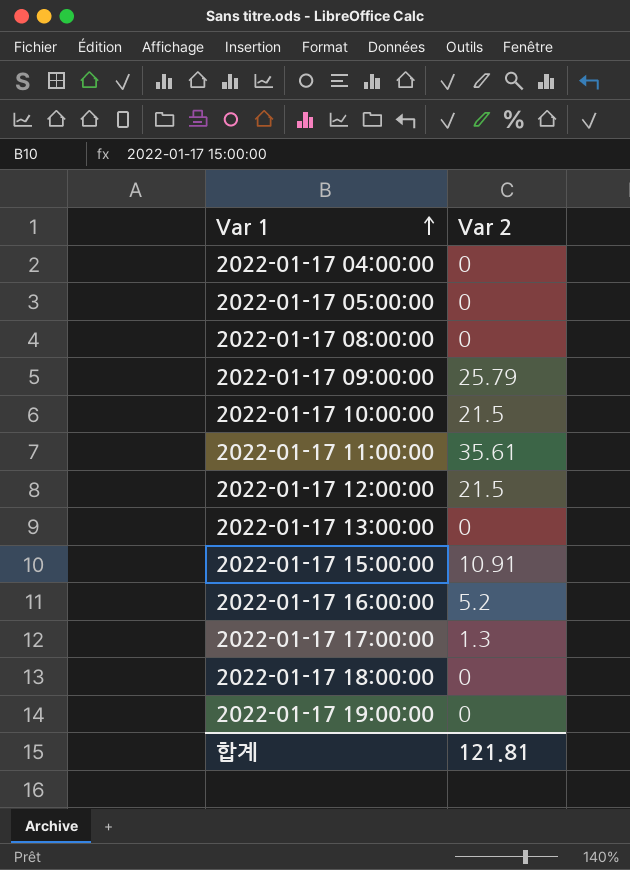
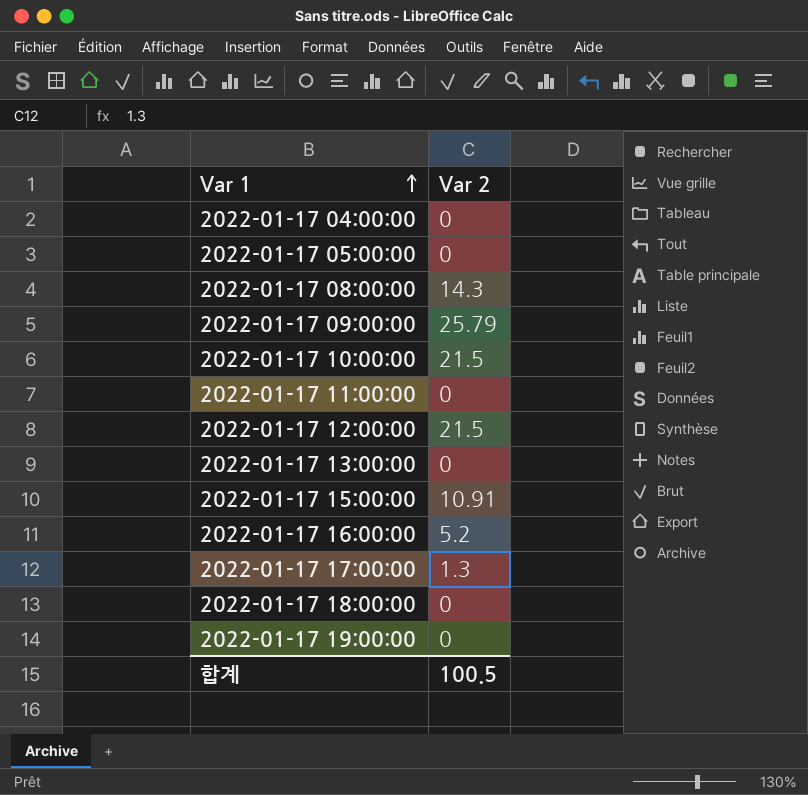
2022-01-17 08:00:00 | Var 2: 0 -> 14.3
2022-01-17 11:00:00 | Var 2: 35.61 -> 0
합계 | Var 2: 121.81 -> 100.5

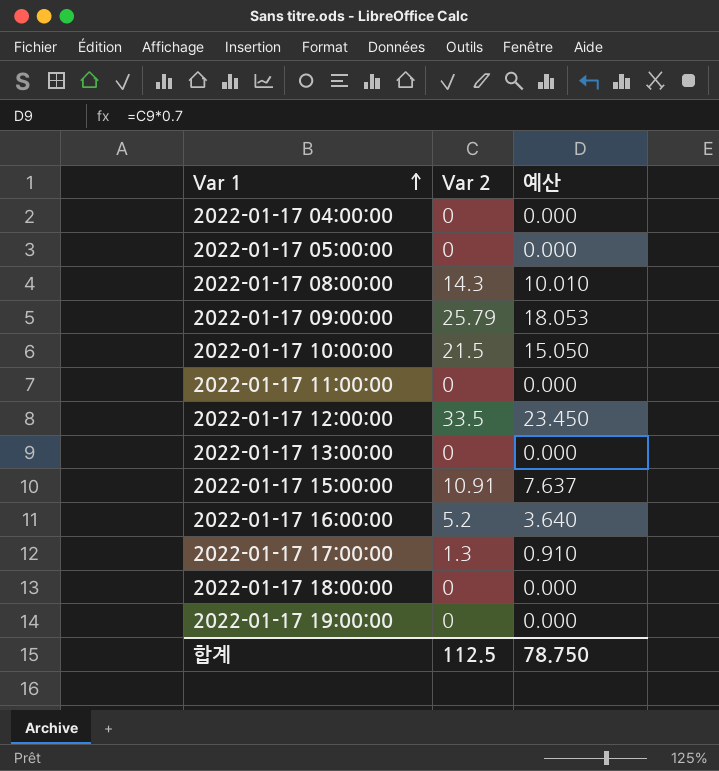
column 예산 | formula: none -> [Var 2] * 0.7
2022-01-17 12:00:00 | Var 2: 21.5 -> 33.5
합계 | Var 2: 100.5 -> 112.5

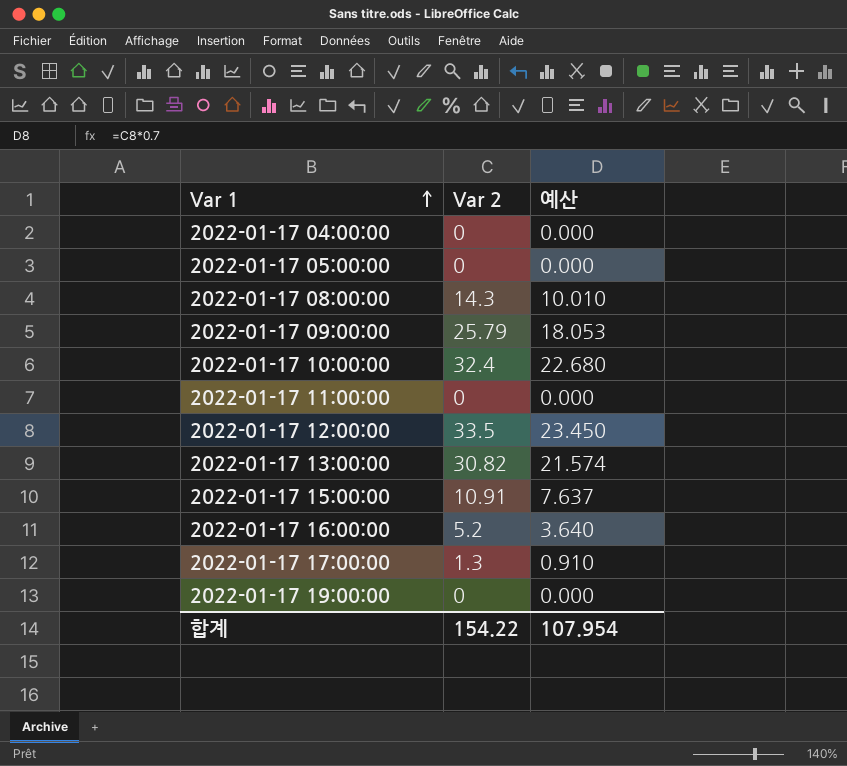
row 2022-01-17 18:00:00: 0 | 0.000 -> none
2022-01-17 10:00:00 | Var 2: 21.5 -> 32.4
2022-01-17 10:00:00 | 예산: 15.050 -> 22.680
2022-01-17 13:00:00 | Var 2: 0 -> 30.82
2022-01-17 13:00:00 | 예산: 0.000 -> 21.574
합계 | Var 2: 112.5 -> 154.22
합계 | 예산: 78.750 -> 107.954

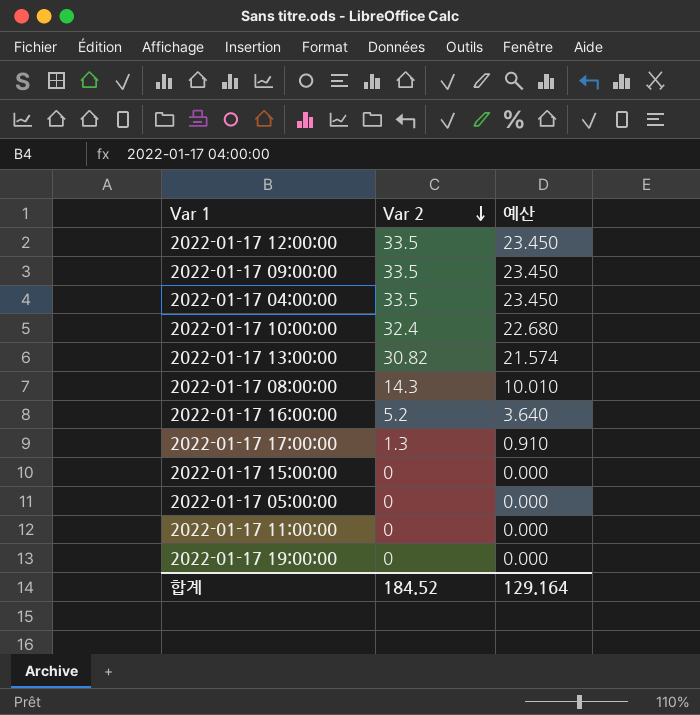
row order: Var 1 ascending -> Var 2 descending
2022-01-17 09:00:00 | Var 2: 25.79 -> 33.5
2022-01-17 09:00:00 | 예산: 18.053 -> 23.450
2022-01-17 04:00:00 | Var 2: 0 -> 33.5
2022-01-17 04:00:00 | 예산: 0.000 -> 23.450
2022-01-17 15:00:00 | Var 2: 10.91 -> 0
2022-01-17 15:00:00 | 예산: 7.637 -> 0.000
합계 | Var 2: 154.22 -> 184.52
합계 | 예산: 107.954 -> 129.164

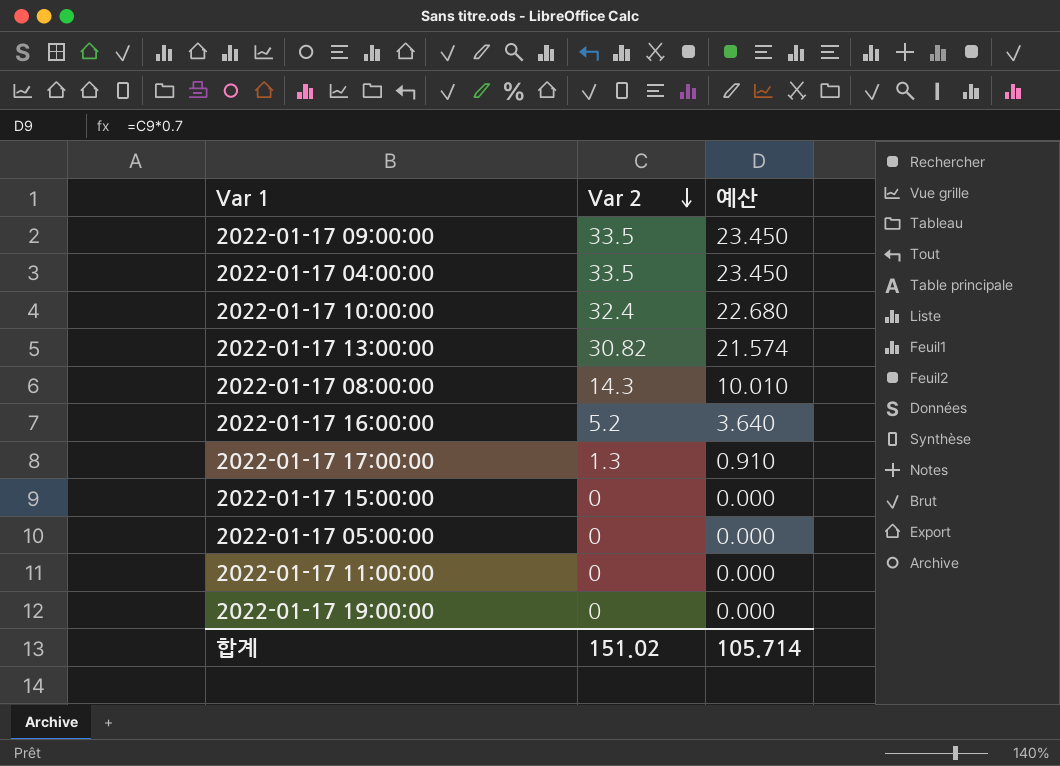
row 2022-01-17 12:00:00: 33.5 | 23.450 -> none
합계 | Var 2: 184.52 -> 151.02
합계 | 예산: 129.164 -> 105.714

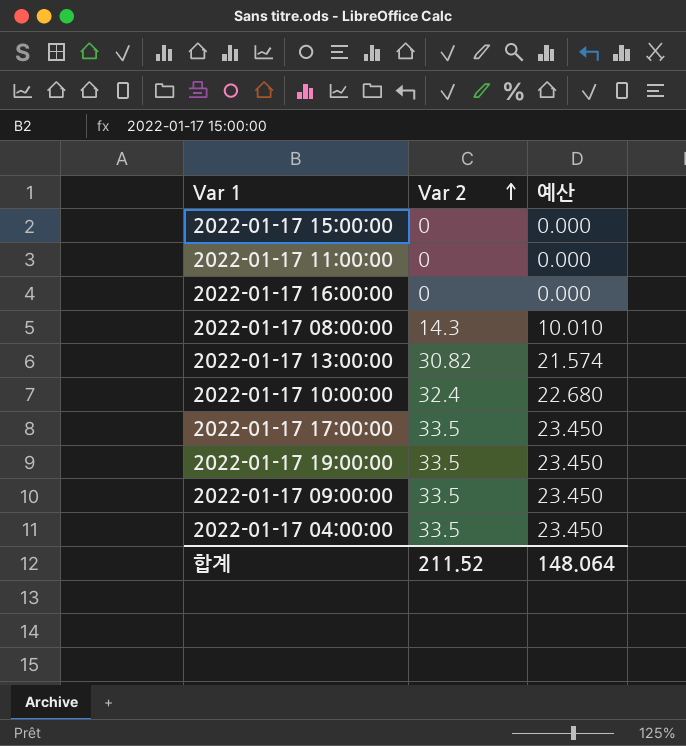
row order: Var 2 descending -> Var 2 ascending
row 2022-01-17 05:00:00: 0 | 0.000 -> none
2022-01-17 16:00:00 | Var 2: 5.2 -> 0
2022-01-17 16:00:00 | 예산: 3.640 -> 0.000
2022-01-17 17:00:00 | Var 2: 1.3 -> 33.5
2022-01-17 17:00:00 | 예산: 0.910 -> 23.450
2022-01-17 19:00:00 | Var 2: 0 -> 33.5
2022-01-17 19:00:00 | 예산: 0.000 -> 23.450
합계 | Var 2: 151.02 -> 211.52
합계 | 예산: 105.714 -> 148.064

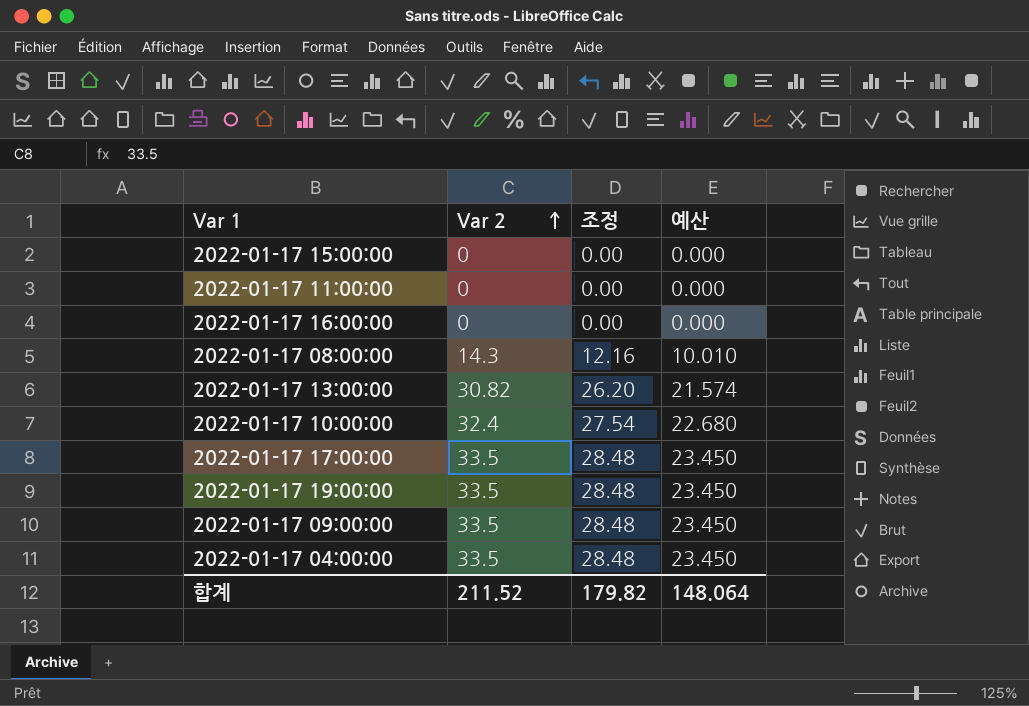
column 조정 | formula: none -> [Var 2] * 0.85

